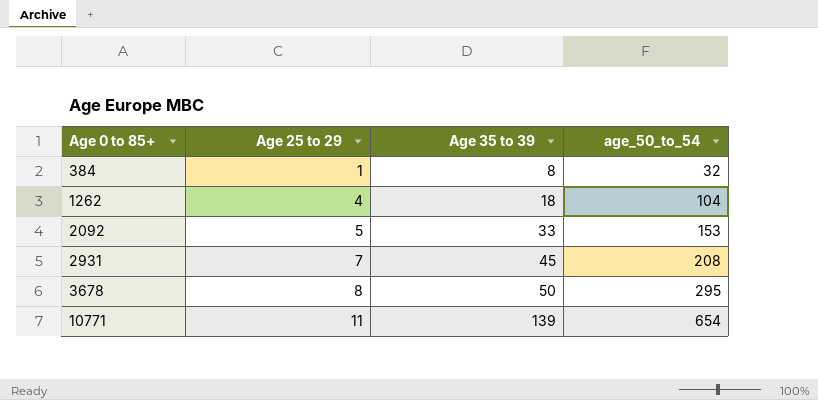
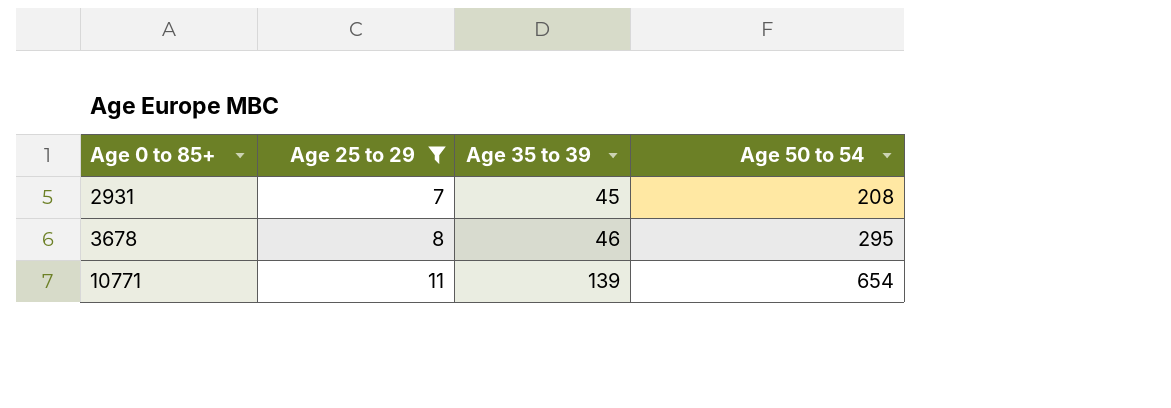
filter: none -> Age 25 to 29 >= 7
column name: age_50_to_54 -> Age 50 to 54
3678 | Age 35 to 39: 50 -> 46

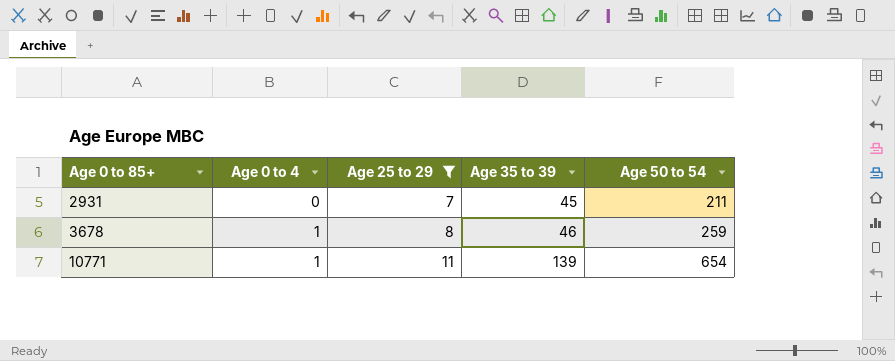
column Age 0 to 4 | position: none -> 2
2931 | Age 50 to 54: 208 -> 211
3678 | Age 50 to 54: 295 -> 259

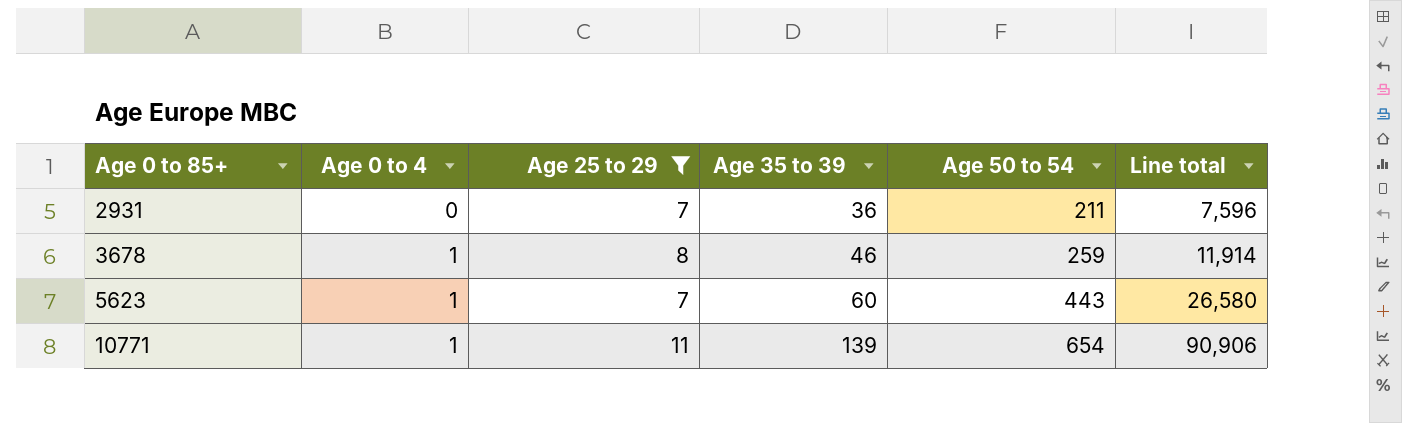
column Line total | formula: none -> [Age 35 to 39] * [Age 50 to 54]
2931 | Age 35 to 39: 45 -> 36
row 5623: none -> 1 | 7 | 60 | 443 | 26,580

